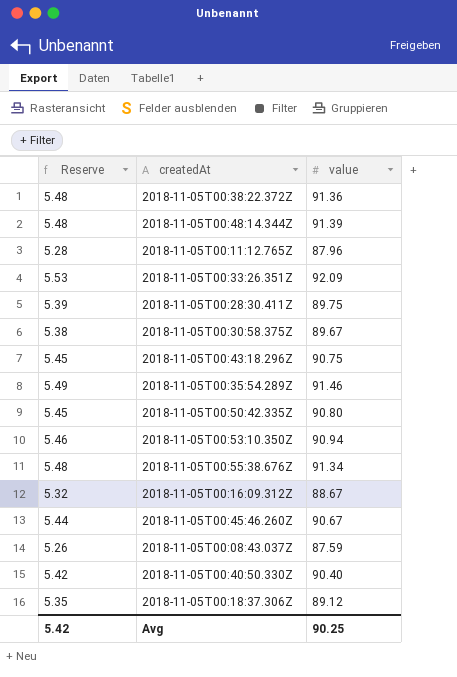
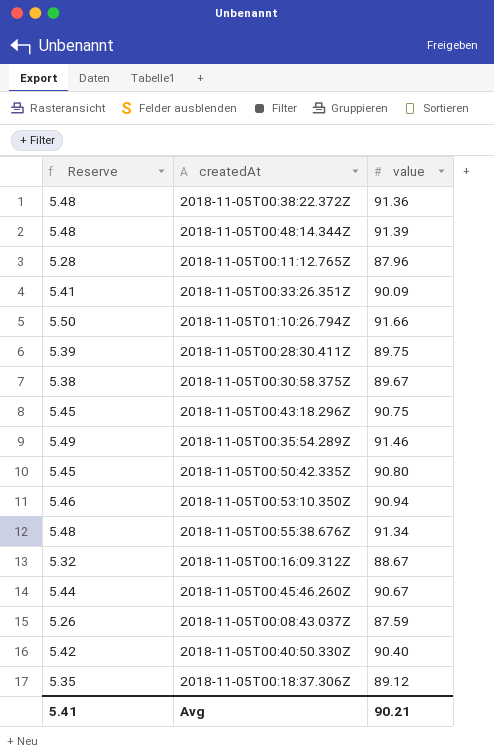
2018-11-05T00:33:26.351Z | Reserve: 5.53 -> 5.41
2018-11-05T00:33:26.351Z | value: 92.09 -> 90.09
row 2018-11-05T01:10:26.794Z: none -> 5.50 | 91.66
Avg | Reserve: 5.42 -> 5.41
Avg | value: 90.25 -> 90.21

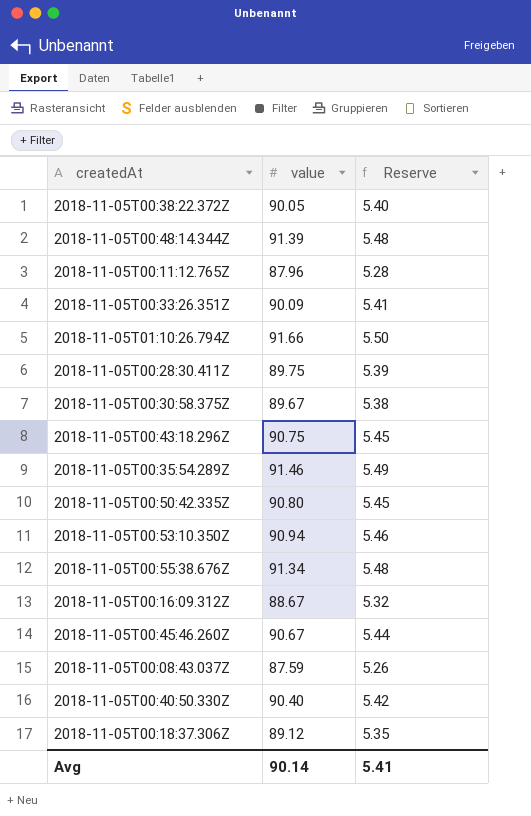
column Reserve | position: 1 -> 3
2018-11-05T00:38:22.372Z | value: 91.36 -> 90.05
2018-11-05T00:38:22.372Z | Reserve: 5.48 -> 5.40
Avg | value: 90.21 -> 90.14

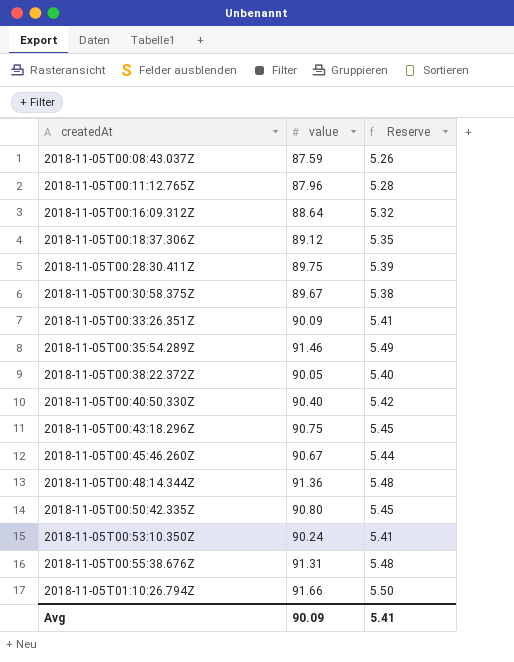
row order: none -> createdAt ascending
2018-11-05T00:16:09.312Z | value: 88.67 -> 88.64
2018-11-05T00:48:14.344Z | value: 91.39 -> 91.36
2018-11-05T00:53:10.350Z | value: 90.94 -> 90.24
2018-11-05T00:53:10.350Z | Reserve: 5.46 -> 5.41
2018-11-05T00:55:38.676Z | value: 91.34 -> 91.31
Avg | value: 90.14 -> 90.09

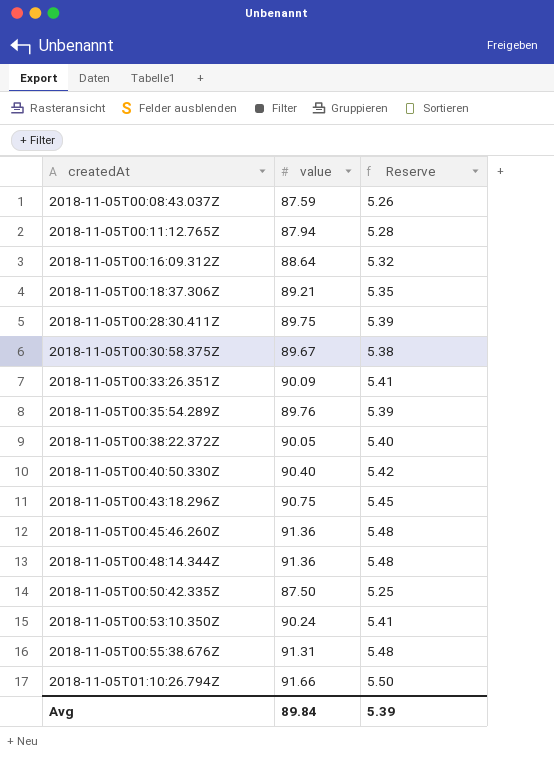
2018-11-05T00:11:12.765Z | value: 87.96 -> 87.94
2018-11-05T00:18:37.306Z | value: 89.12 -> 89.21
2018-11-05T00:35:54.289Z | value: 91.46 -> 89.76
2018-11-05T00:35:54.289Z | Reserve: 5.49 -> 5.39
2018-11-05T00:45:46.260Z | value: 90.67 -> 91.36
2018-11-05T00:45:46.260Z | Reserve: 5.44 -> 5.48
2018-11-05T00:50:42.335Z | value: 90.80 -> 87.50
2018-11-05T00:50:42.335Z | Reserve: 5.45 -> 5.25
Avg | value: 90.09 -> 89.84
Avg | Reserve: 5.41 -> 5.39

